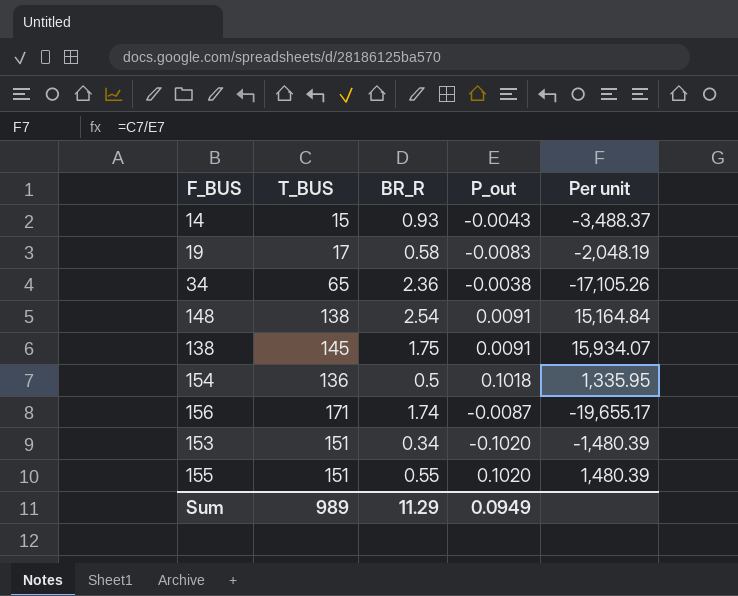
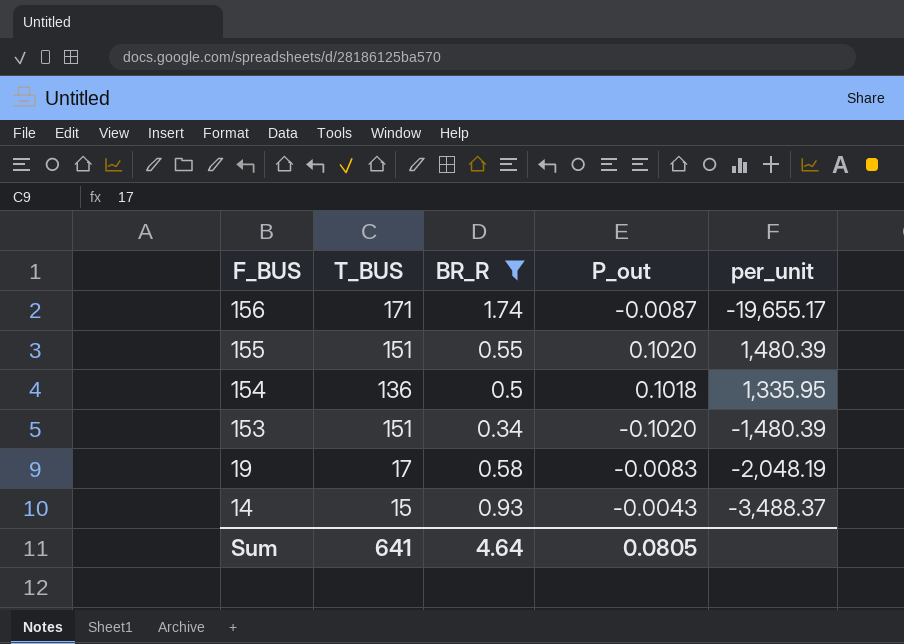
filter: none -> BR_R <= 1.74
row order: none -> F_BUS descending
column name: Per unit -> per_unit
Sum | T_BUS: 989 -> 641
Sum | BR_R: 11.29 -> 4.64
Sum | P_out: 0.0949 -> 0.0805

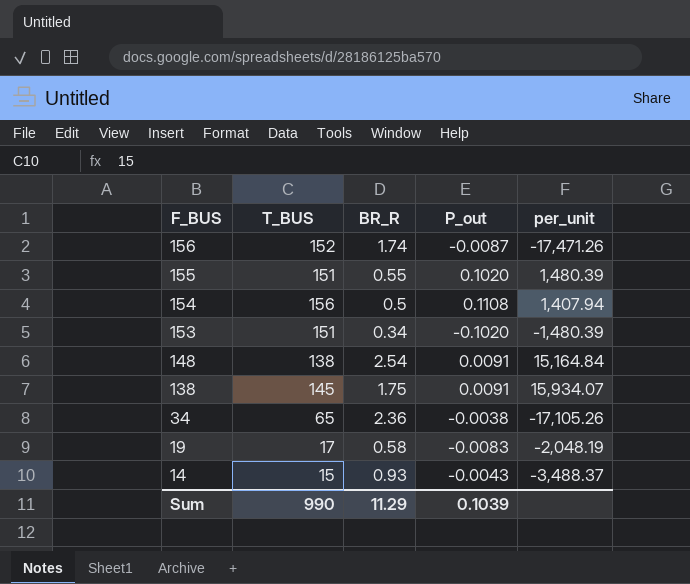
filter: BR_R <= 1.74 -> none
156 | T_BUS: 171 -> 152
156 | per_unit: -19,655.17 -> -17,471.26
154 | T_BUS: 136 -> 156
154 | P_out: 0.1018 -> 0.1108
154 | per_unit: 1,335.95 -> 1,407.94
Sum | T_BUS: 641 -> 990
Sum | BR_R: 4.64 -> 11.29
Sum | P_out: 0.0805 -> 0.1039

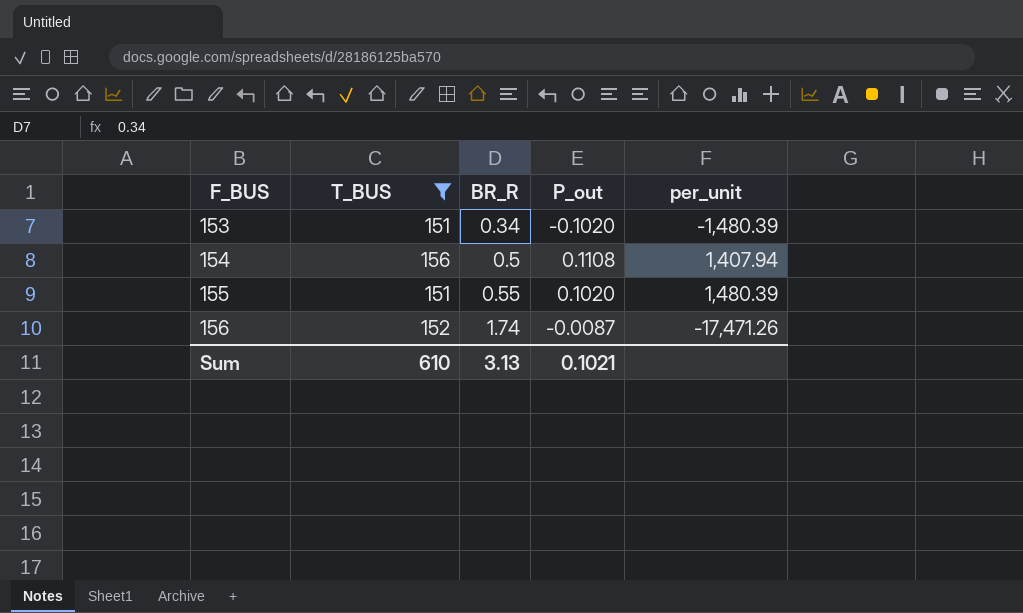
filter: none -> T_BUS >= 151
row order: F_BUS descending -> F_BUS ascending
Sum | T_BUS: 990 -> 610
Sum | BR_R: 11.29 -> 3.13
Sum | P_out: 0.1039 -> 0.1021

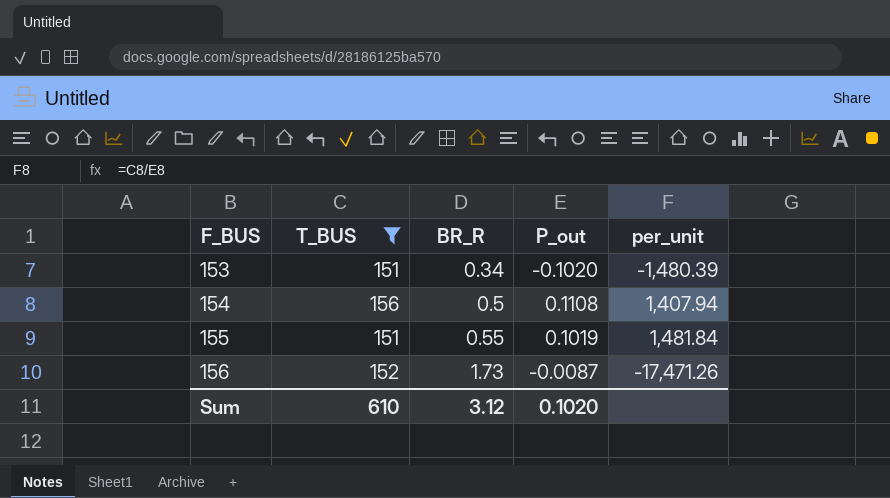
155 | P_out: 0.1020 -> 0.1019
155 | per_unit: 1,480.39 -> 1,481.84
156 | BR_R: 1.74 -> 1.73
Sum | BR_R: 3.13 -> 3.12
Sum | P_out: 0.1021 -> 0.1020

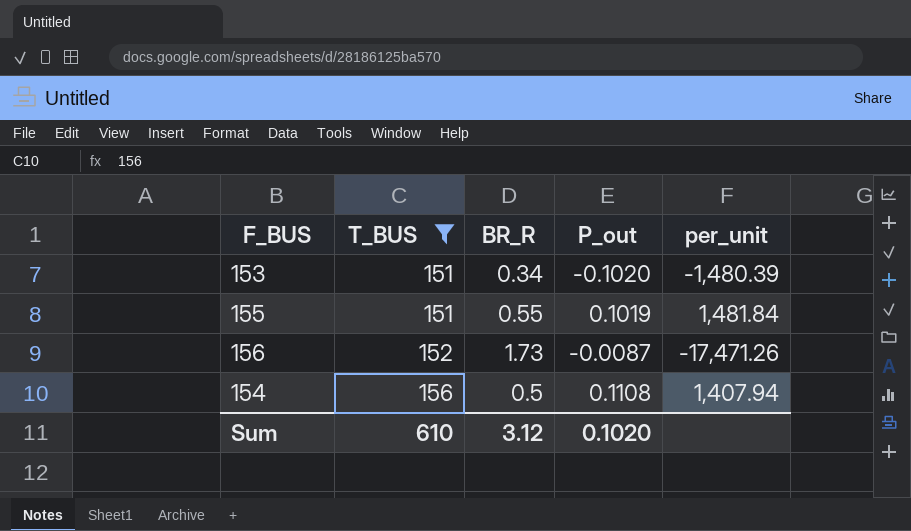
row order: F_BUS ascending -> T_BUS ascending

